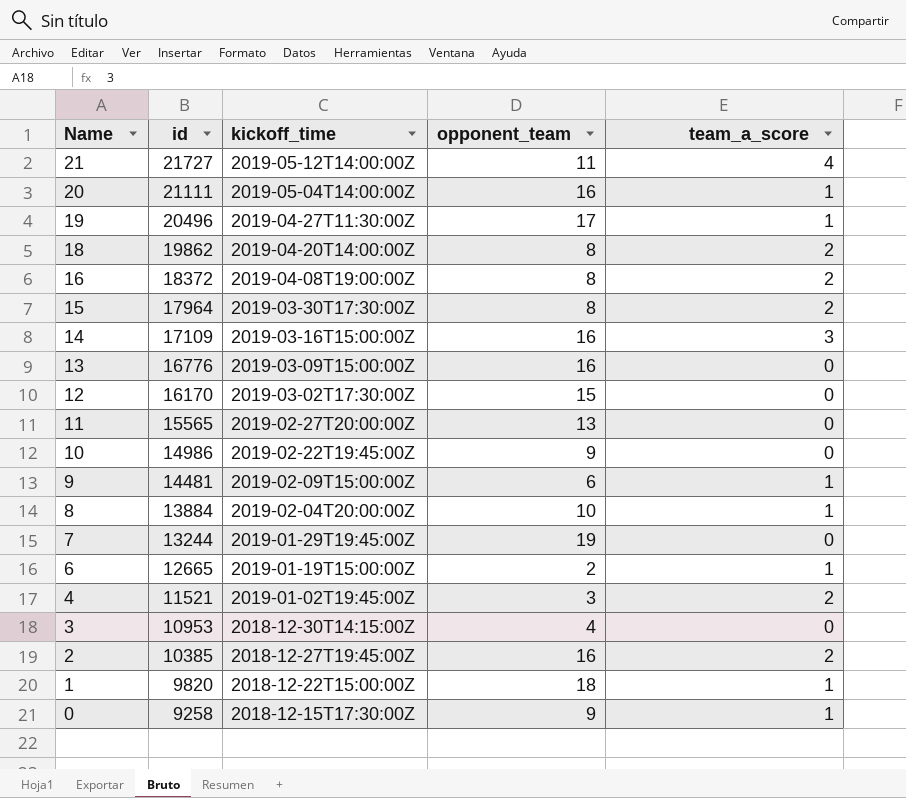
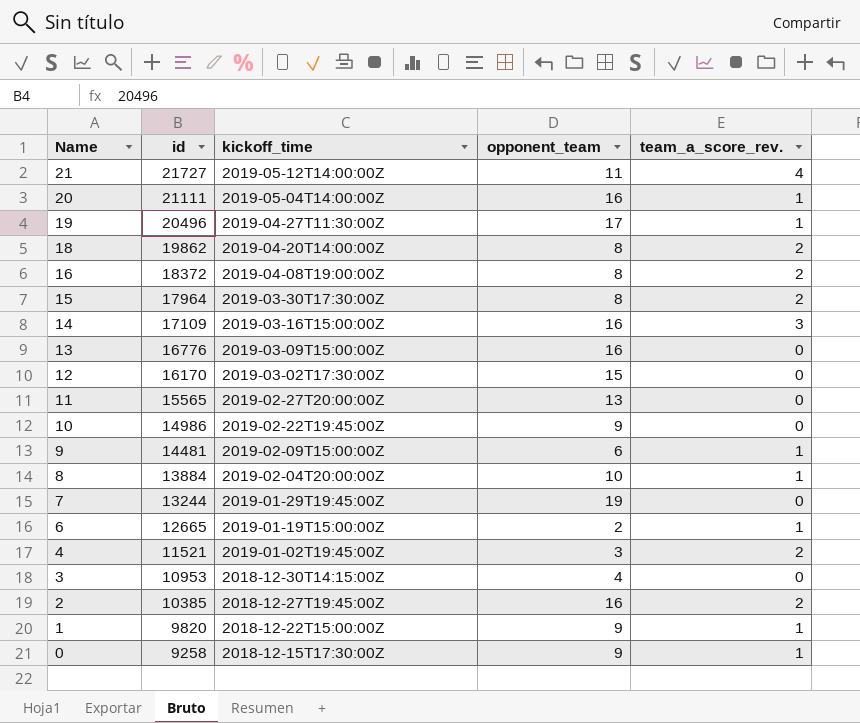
column name: team_a_score -> team_a_score_rev.
1 | opponent_team: 18 -> 9

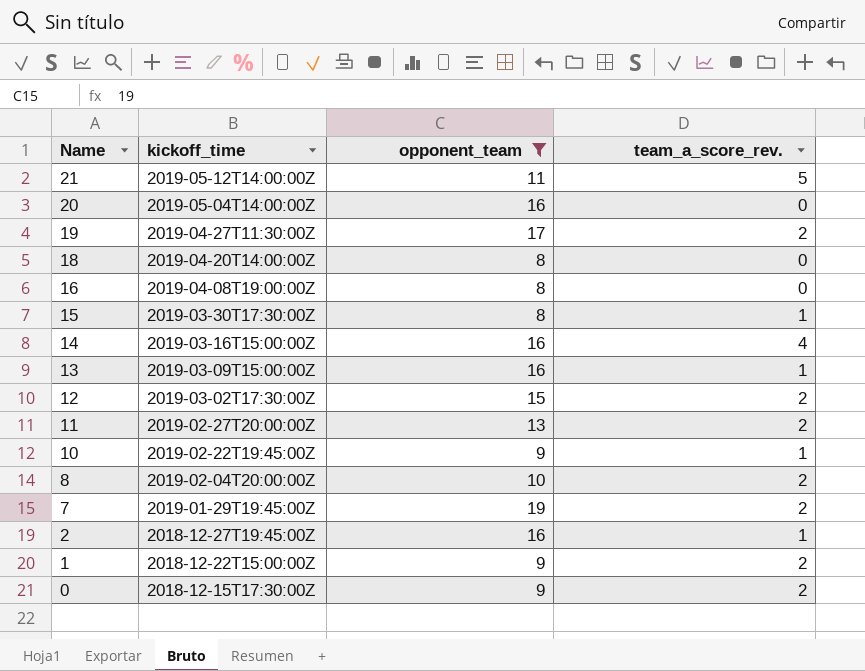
filter: none -> opponent_team >= 8
column id | position: 2 -> none
21 | team_a_score_rev.: 4 -> 5
20 | team_a_score_rev.: 1 -> 0
19 | team_a_score_rev.: 1 -> 2
18 | team_a_score_rev.: 2 -> 0
16 | team_a_score_rev.: 2 -> 0
15 | team_a_score_rev.: 2 -> 1
14 | team_a_score_rev.: 3 -> 4
13 | team_a_score_rev.: 0 -> 1
12 | team_a_score_rev.: 0 -> 2
11 | team_a_score_rev.: 0 -> 2
10 | team_a_score_rev.: 0 -> 1
8 | team_a_score_rev.: 1 -> 2
7 | team_a_score_rev.: 0 -> 2
2 | team_a_score_rev.: 2 -> 1
1 | team_a_score_rev.: 1 -> 2
0 | team_a_score_rev.: 1 -> 2

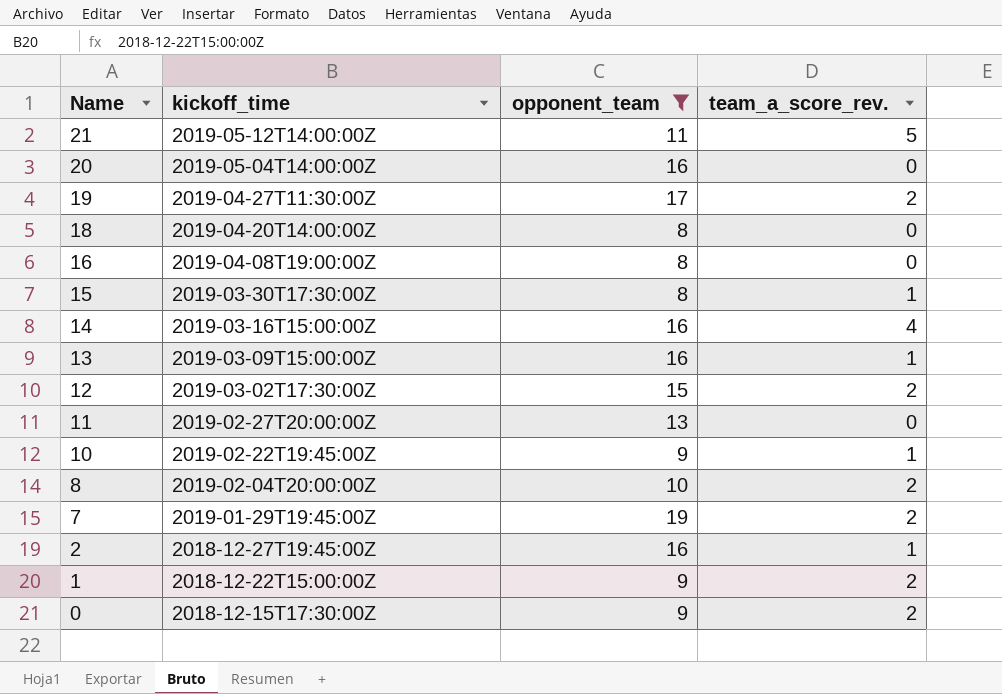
11 | team_a_score_rev.: 2 -> 0

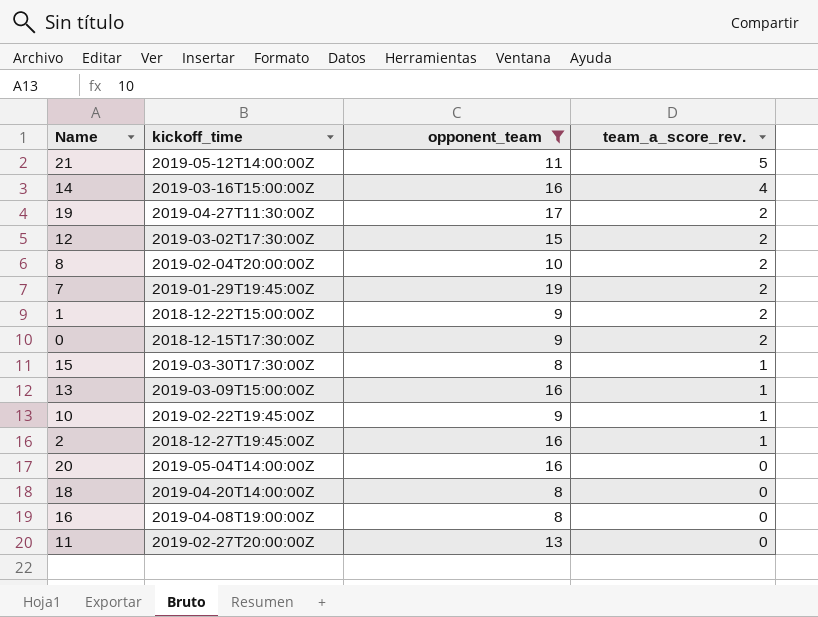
row order: Name descending -> team_a_score_rev. descending

